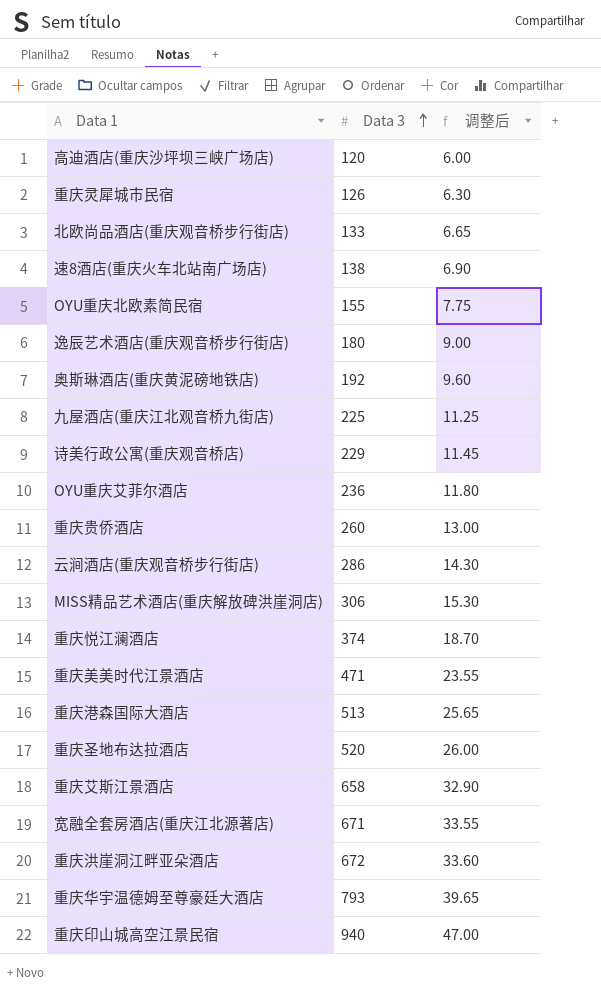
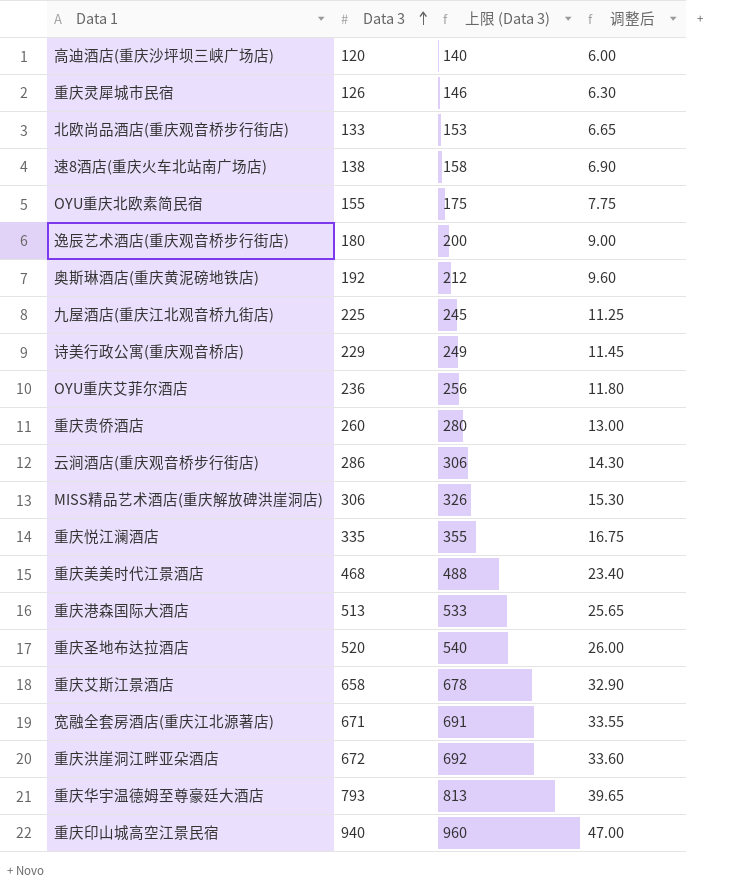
column 上限 (Data 3) | formula: none -> [Data 3] + 20
重庆悦江澜酒店 | Data 3: 374 -> 335
重庆悦江澜酒店 | 调整后: 18.70 -> 16.75
重庆美美时代江景酒店 | Data 3: 471 -> 468
重庆美美时代江景酒店 | 调整后: 23.55 -> 23.40

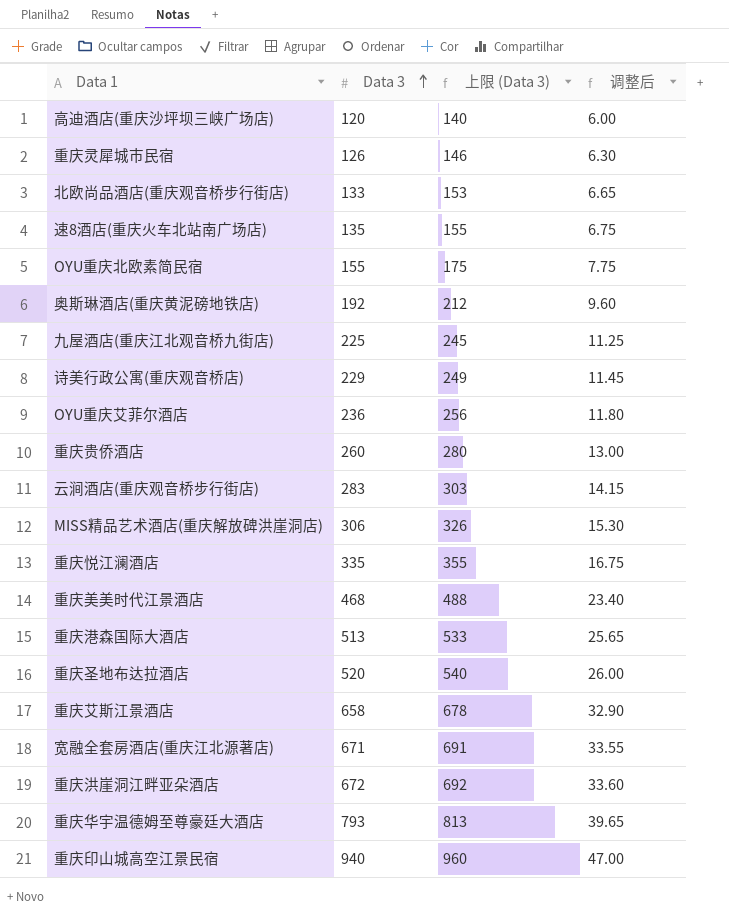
row 逸辰艺术酒店(重庆观音桥步行街店): 180 | 200 | 9.00 -> none
速8酒店(重庆火车北站南广场店) | Data 3: 138 -> 135
速8酒店(重庆火车北站南广场店) | 上限 (Data 3): 158 -> 155
速8酒店(重庆火车北站南广场店) | 调整后: 6.90 -> 6.75
云涧酒店(重庆观音桥步行街店) | Data 3: 286 -> 283
云涧酒店(重庆观音桥步行街店) | 上限 (Data 3): 306 -> 303
云涧酒店(重庆观音桥步行街店) | 调整后: 14.30 -> 14.15

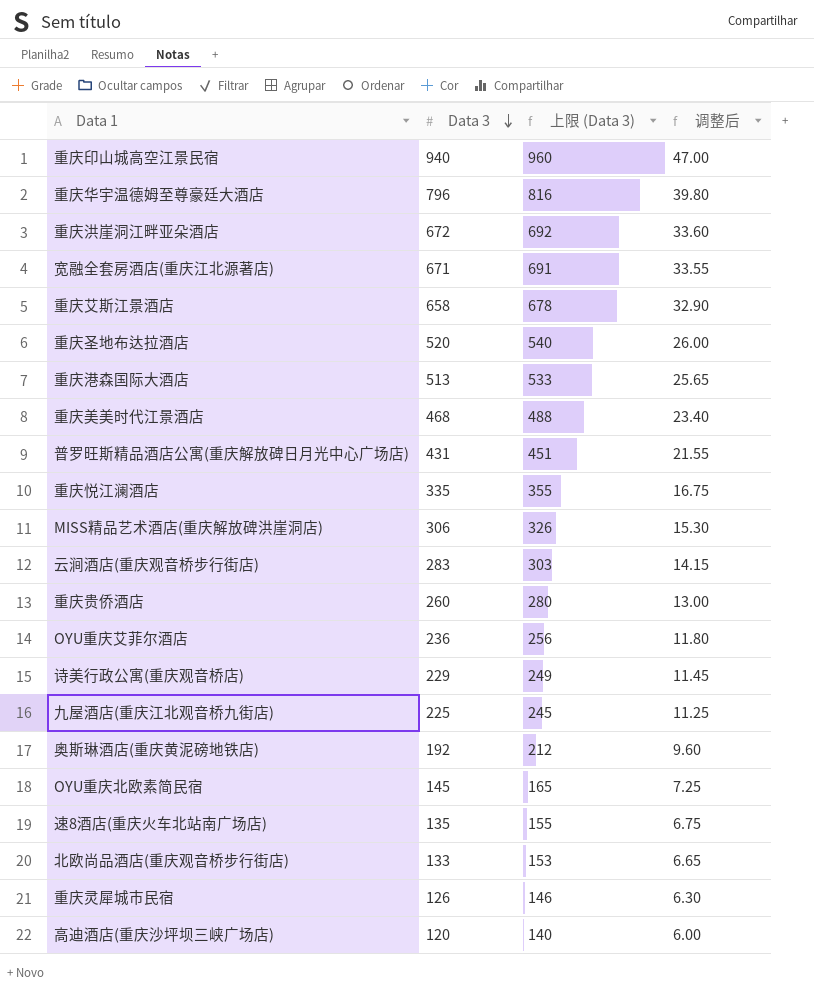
row order: Data 3 ascending -> Data 3 descending
重庆华宇温德姆至尊豪廷大酒店 | Data 3: 793 -> 796
重庆华宇温德姆至尊豪廷大酒店 | 上限 (Data 3): 813 -> 816
重庆华宇温德姆至尊豪廷大酒店 | 调整后: 39.65 -> 39.80
row 普罗旺斯精品酒店公寓(重庆解放碑日月光中心广场店): none -> 431 | 451 | 21.55
OYU重庆北欧素简民宿 | Data 3: 155 -> 145
OYU重庆北欧素简民宿 | 上限 (Data 3): 175 -> 165
OYU重庆北欧素简民宿 | 调整后: 7.75 -> 7.25

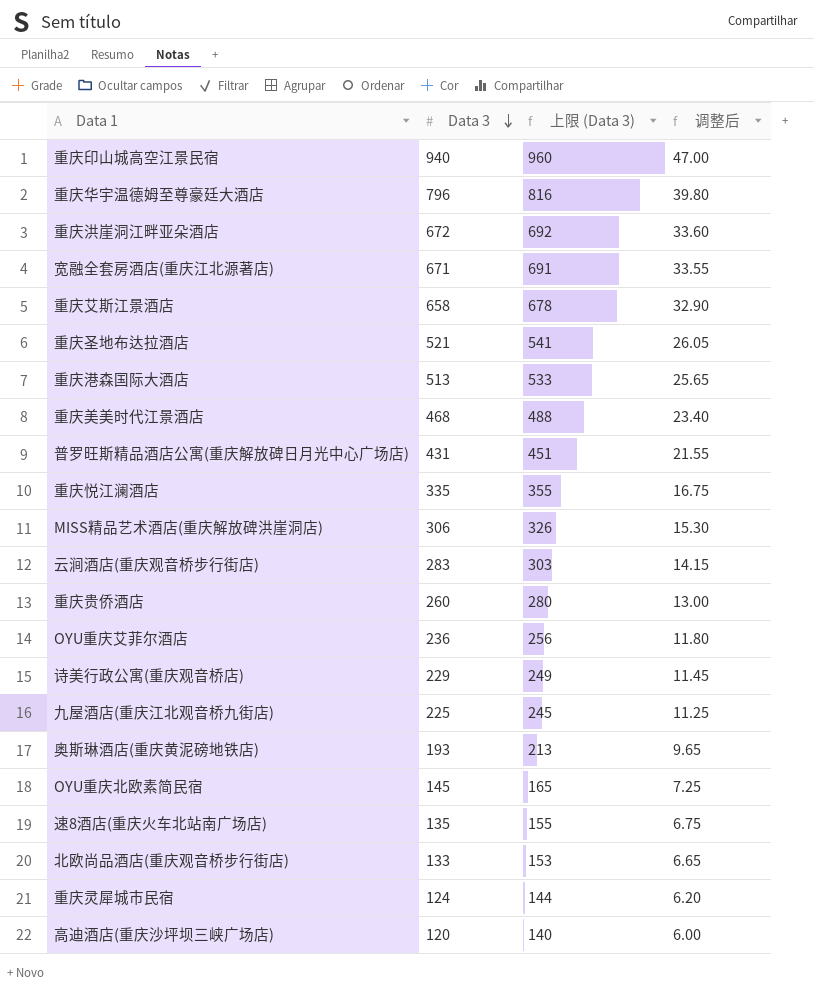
重庆圣地布达拉酒店 | Data 3: 520 -> 521
重庆圣地布达拉酒店 | 上限 (Data 3): 540 -> 541
重庆圣地布达拉酒店 | 调整后: 26.00 -> 26.05
奥斯琳酒店(重庆黄泥磅地铁店) | Data 3: 192 -> 193
奥斯琳酒店(重庆黄泥磅地铁店) | 上限 (Data 3): 212 -> 213
奥斯琳酒店(重庆黄泥磅地铁店) | 调整后: 9.60 -> 9.65
重庆灵犀城市民宿 | Data 3: 126 -> 124
重庆灵犀城市民宿 | 上限 (Data 3): 146 -> 144
重庆灵犀城市民宿 | 调整后: 6.30 -> 6.20

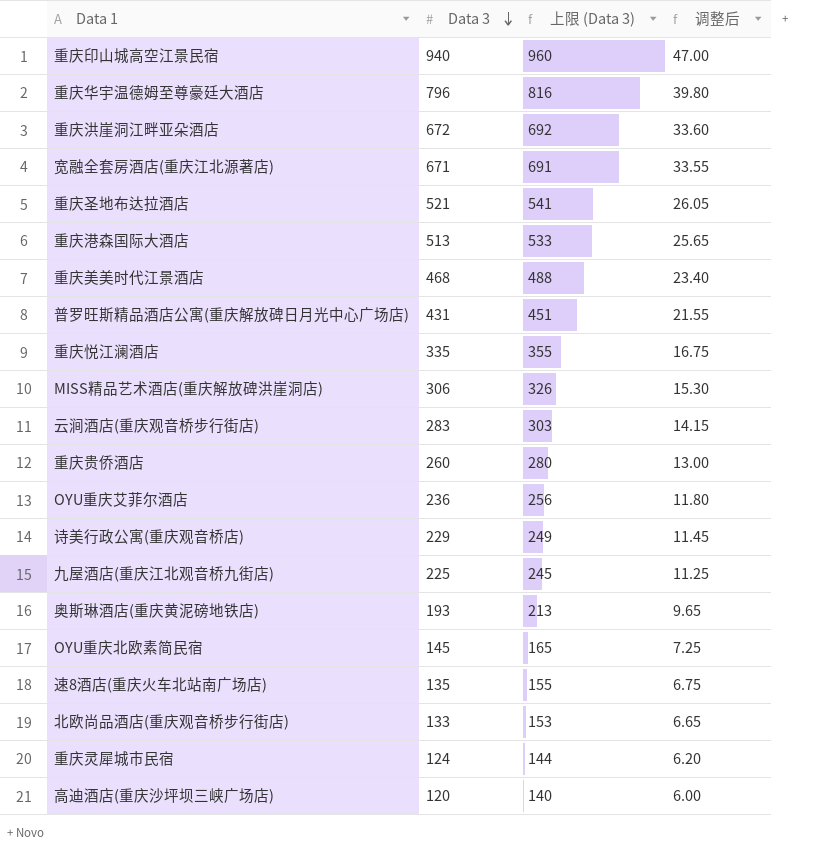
row 重庆艾斯江景酒店: 658 | 678 | 32.90 -> none

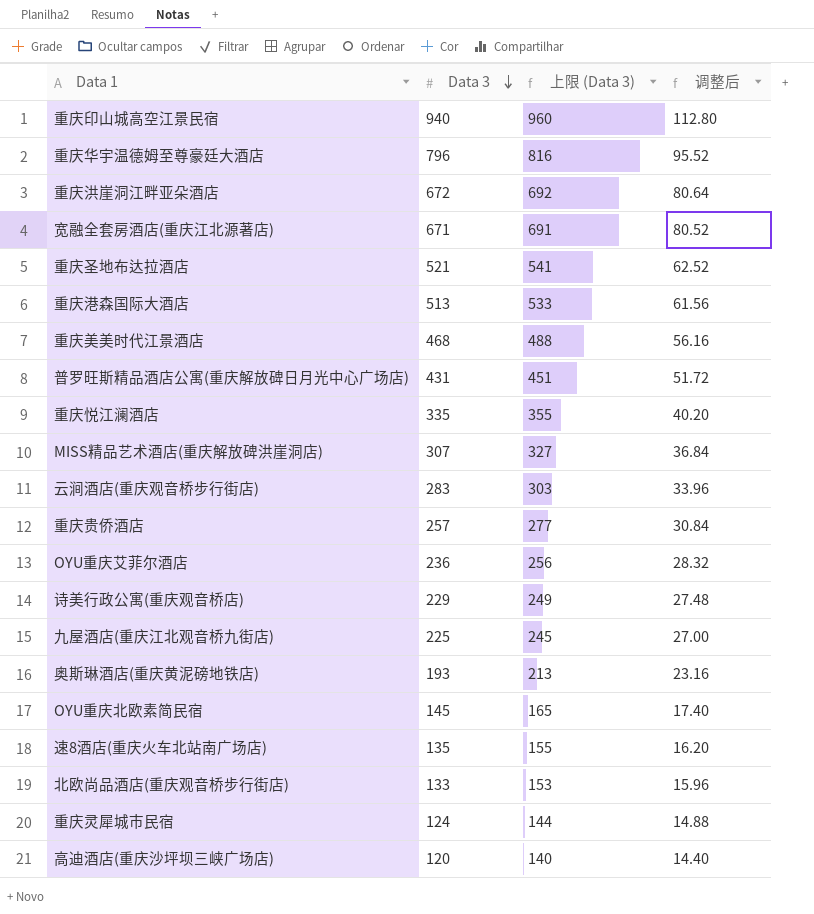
column 调整后 | formula: [Data 3] * 0.05 -> [Data 3] * 0.12
MISS精品艺术酒店(重庆解放碑洪崖洞店) | Data 3: 306 -> 307
MISS精品艺术酒店(重庆解放碑洪崖洞店) | 上限 (Data 3): 326 -> 327
重庆贵侨酒店 | Data 3: 260 -> 257
重庆贵侨酒店 | 上限 (Data 3): 280 -> 277

